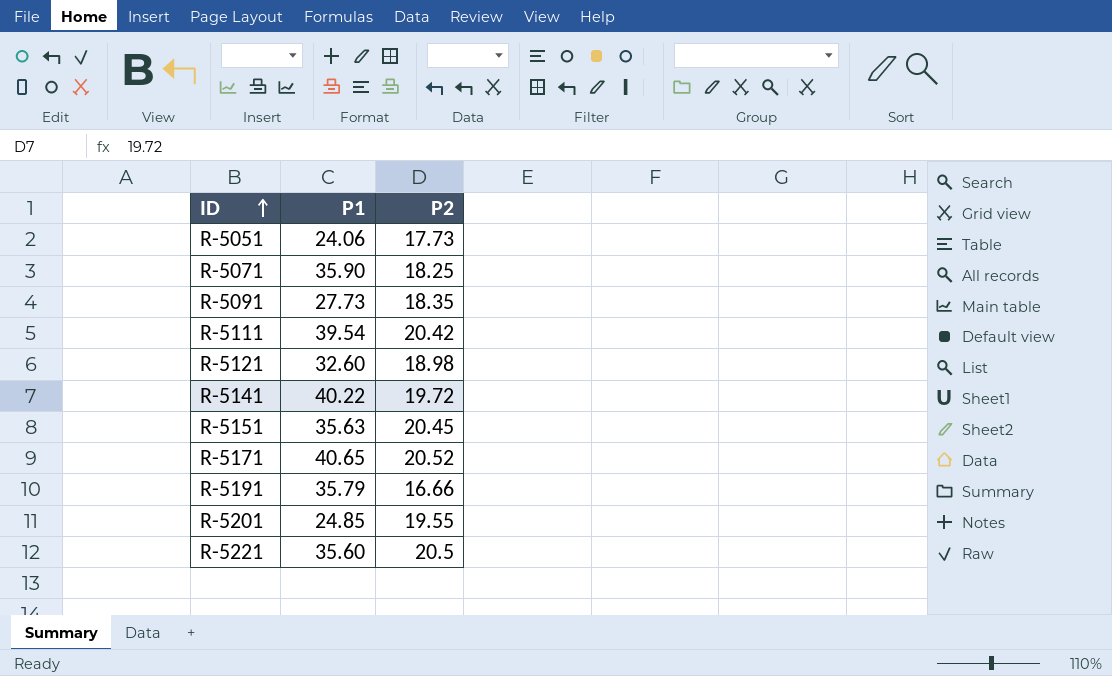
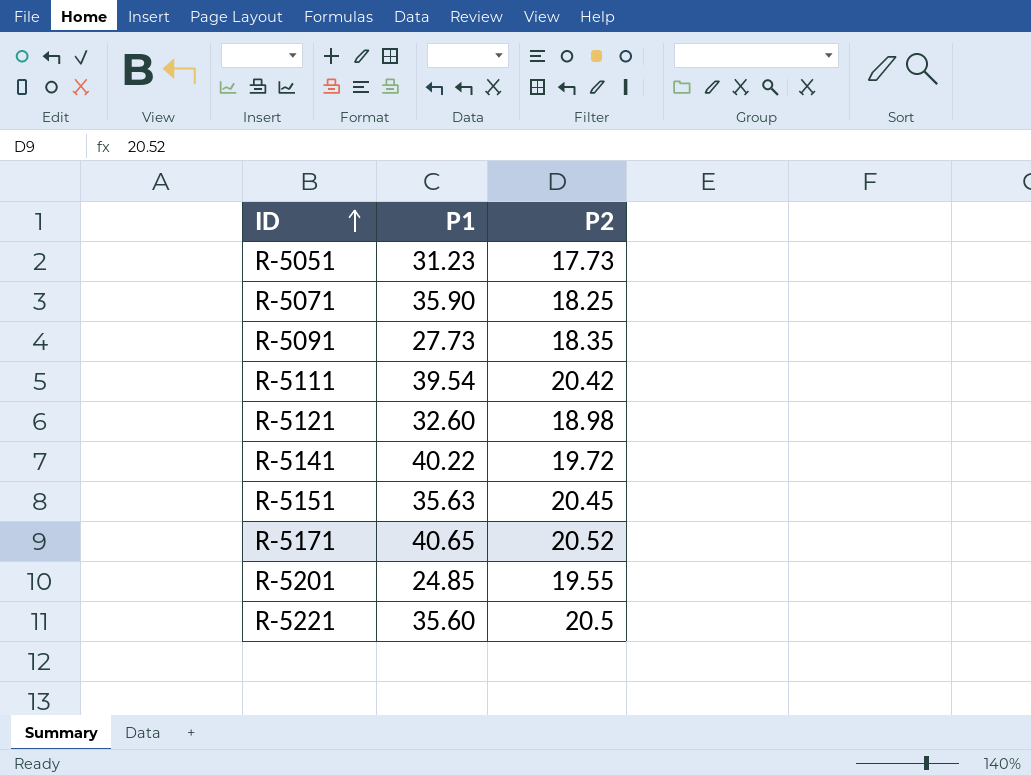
row R-5191: 35.79 | 16.66 -> none
R-5051 | P1: 24.06 -> 31.23

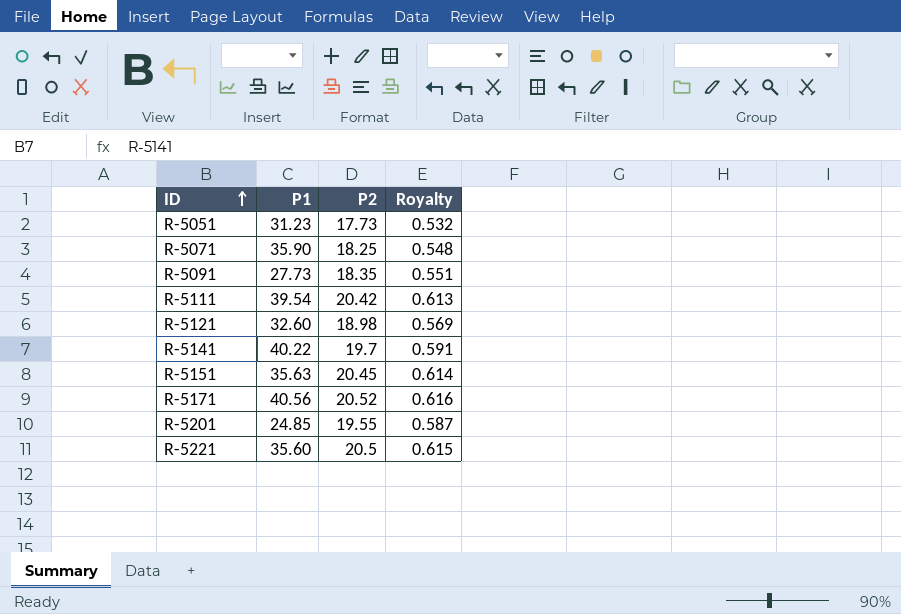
column Royalty | formula: none -> [P2] * 0.03
R-5141 | P2: 19.72 -> 19.7
R-5171 | P1: 40.65 -> 40.56

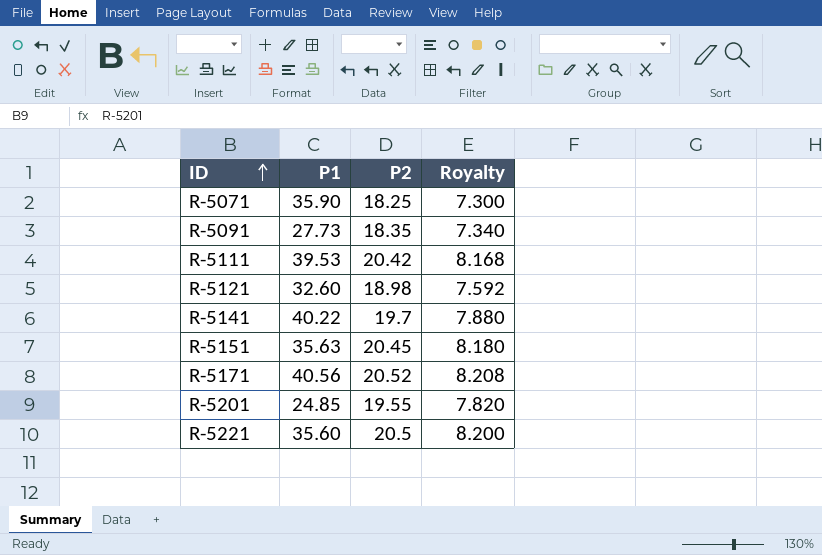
column Royalty | formula: [P2] * 0.03 -> [P2] * 0.4
row R-5051: 31.23 | 17.73 | 0.532 -> none
R-5111 | P1: 39.54 -> 39.53

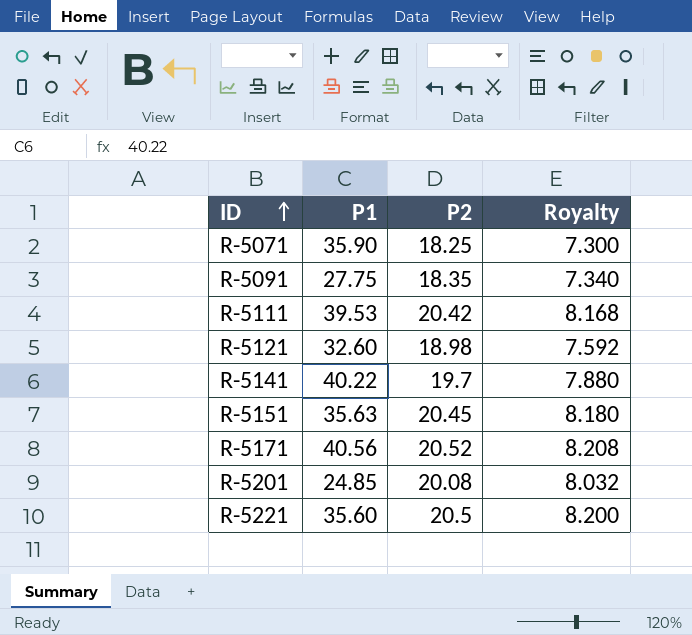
R-5091 | P1: 27.73 -> 27.75
R-5201 | P2: 19.55 -> 20.08
R-5201 | Royalty: 7.820 -> 8.032

